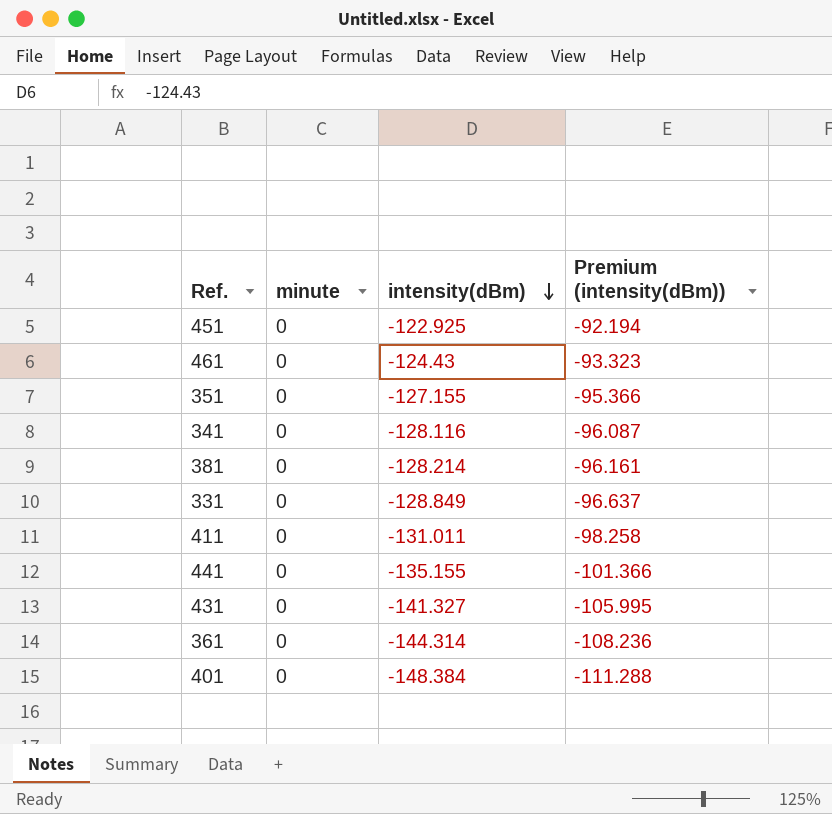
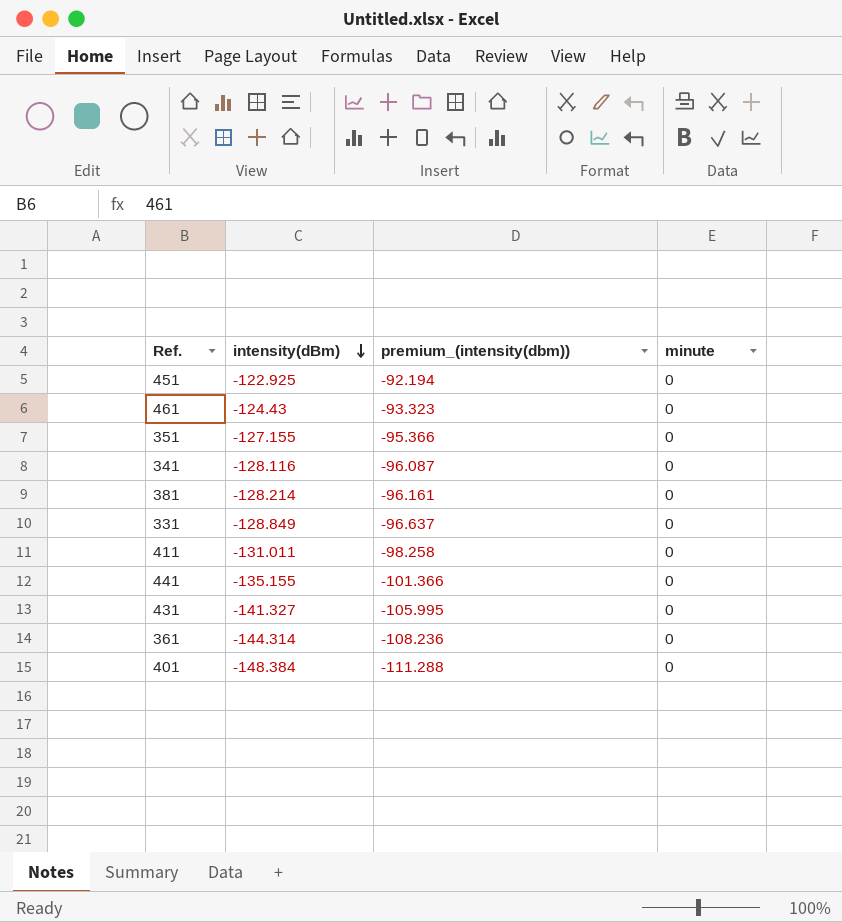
column name: Premium (intensity(dBm)) -> premium_(intensity(dbm))
column minute | position: 2 -> 4

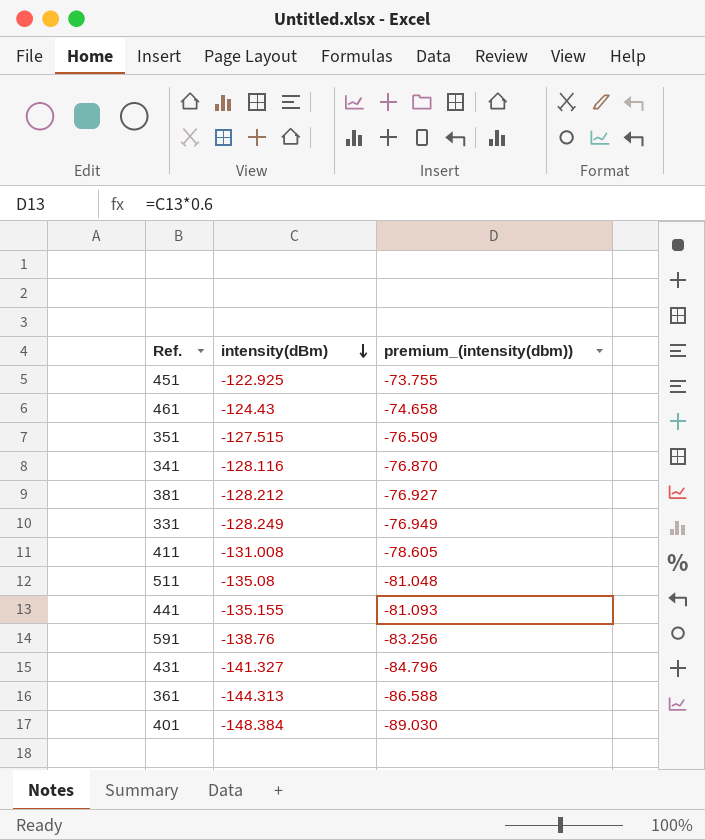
column minute | position: 4 -> none
column premium_(intensity(dbm)) | formula: [intensity(dBm)] * 0.75 -> [intensity(dBm)] * 0.6
351 | intensity(dBm): -127.155 -> -127.515
381 | intensity(dBm): -128.214 -> -128.212
331 | intensity(dBm): -128.849 -> -128.249
411 | intensity(dBm): -131.011 -> -131.008
row 511: none -> -135.08 | -81.048
row 591: none -> -138.76 | -83.256
361 | intensity(dBm): -144.314 -> -144.313

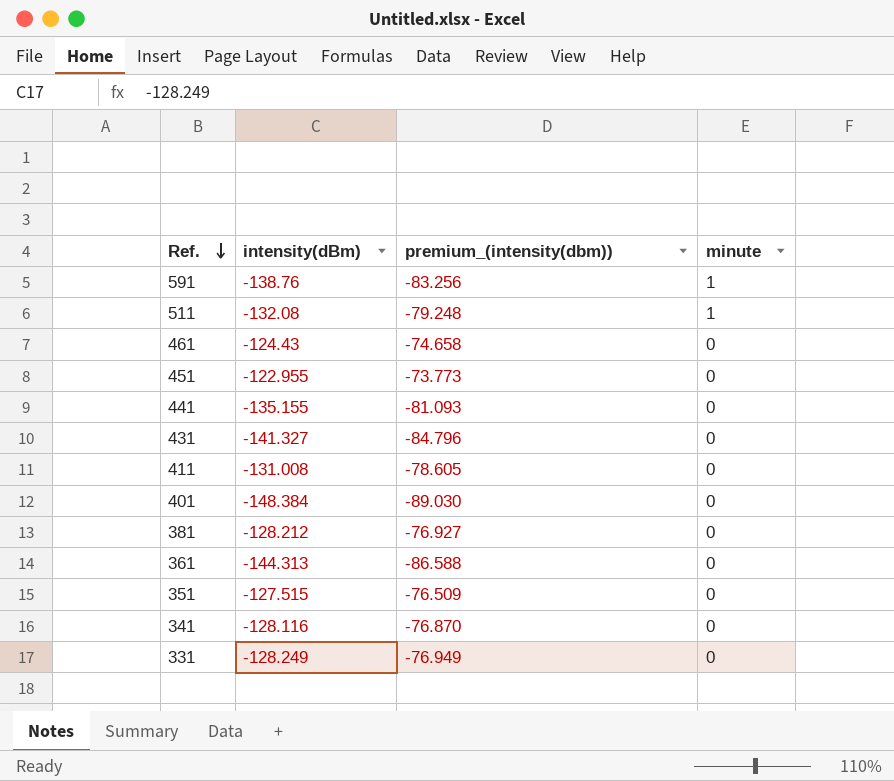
row order: intensity(dBm) descending -> Ref. descending
column minute | position: none -> 4
511 | intensity(dBm): -135.08 -> -132.08
511 | premium_(intensity(dbm)): -81.048 -> -79.248
451 | intensity(dBm): -122.925 -> -122.955
451 | premium_(intensity(dbm)): -73.755 -> -73.773

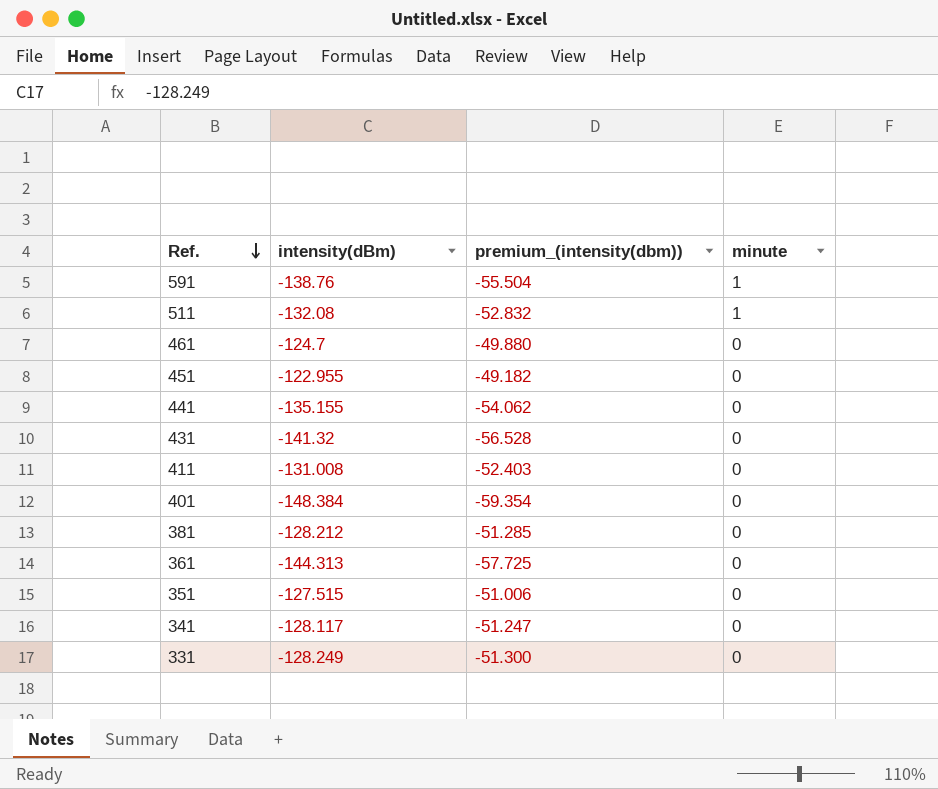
column premium_(intensity(dbm)) | formula: [intensity(dBm)] * 0.6 -> [intensity(dBm)] * 0.4
461 | intensity(dBm): -124.43 -> -124.7
431 | intensity(dBm): -141.327 -> -141.32
341 | intensity(dBm): -128.116 -> -128.117

